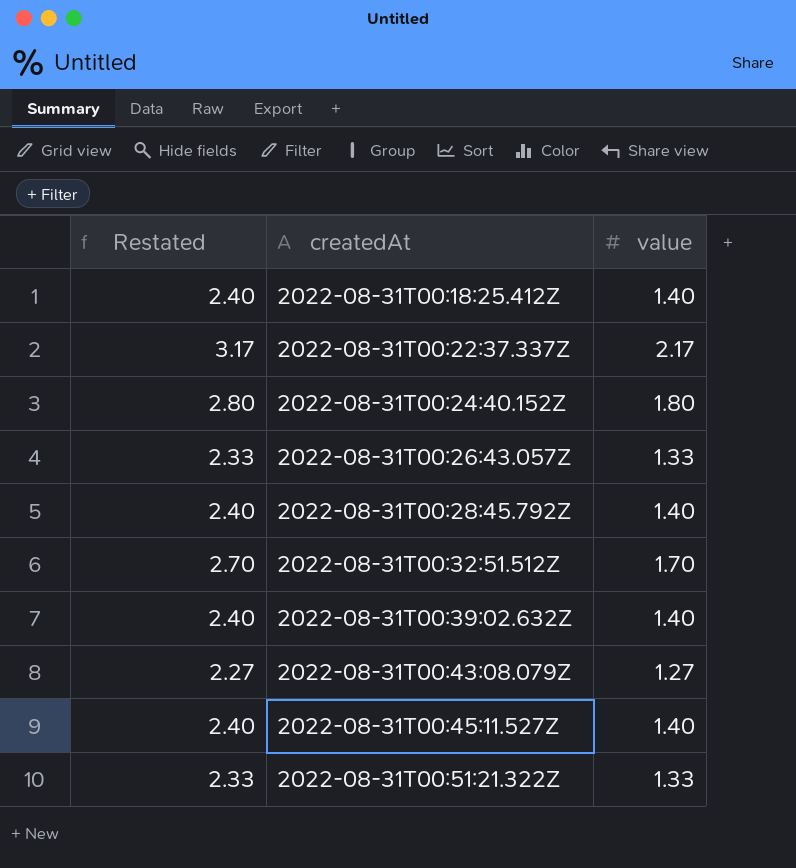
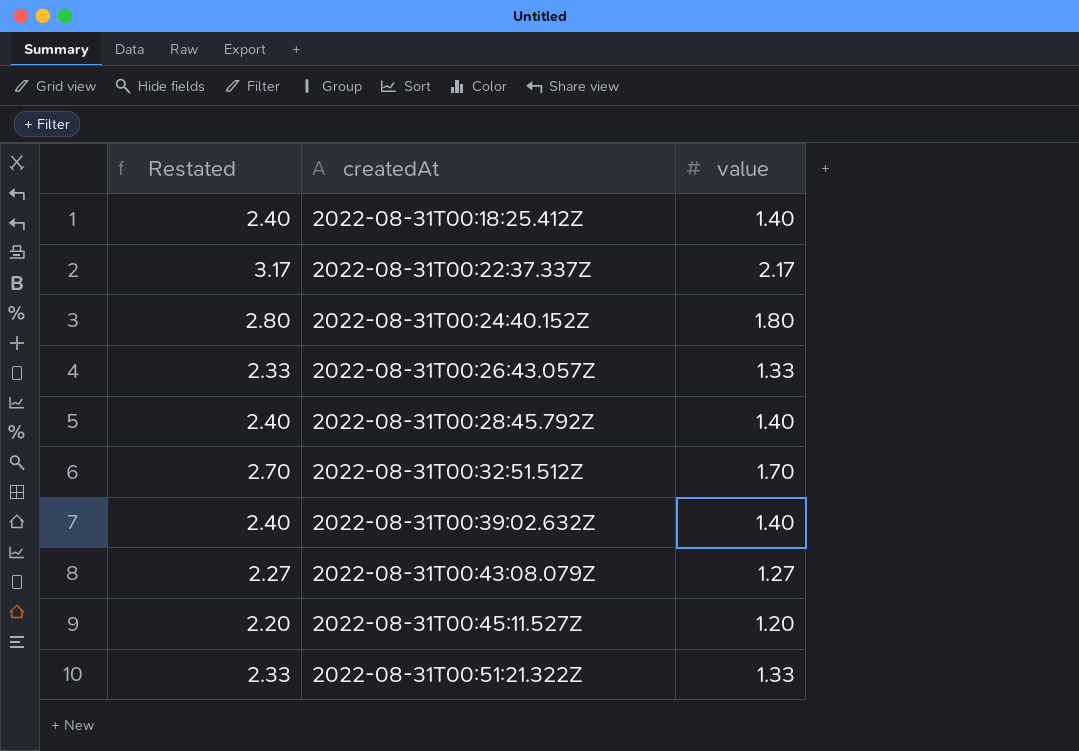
2022-08-31T00:45:11.527Z | Restated: 2.40 -> 2.20
2022-08-31T00:45:11.527Z | value: 1.40 -> 1.20

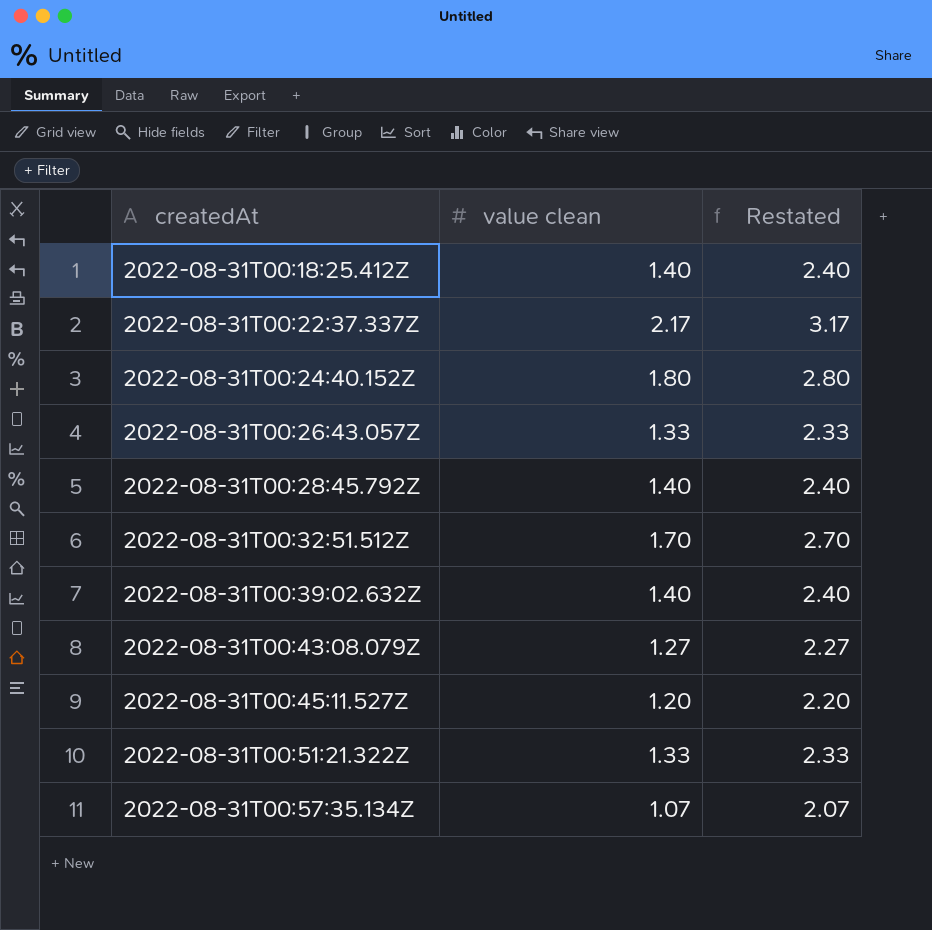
column name: value -> value clean
column Restated | position: 1 -> 3
row 2022-08-31T00:57:35.134Z: none -> 1.07 | 2.07

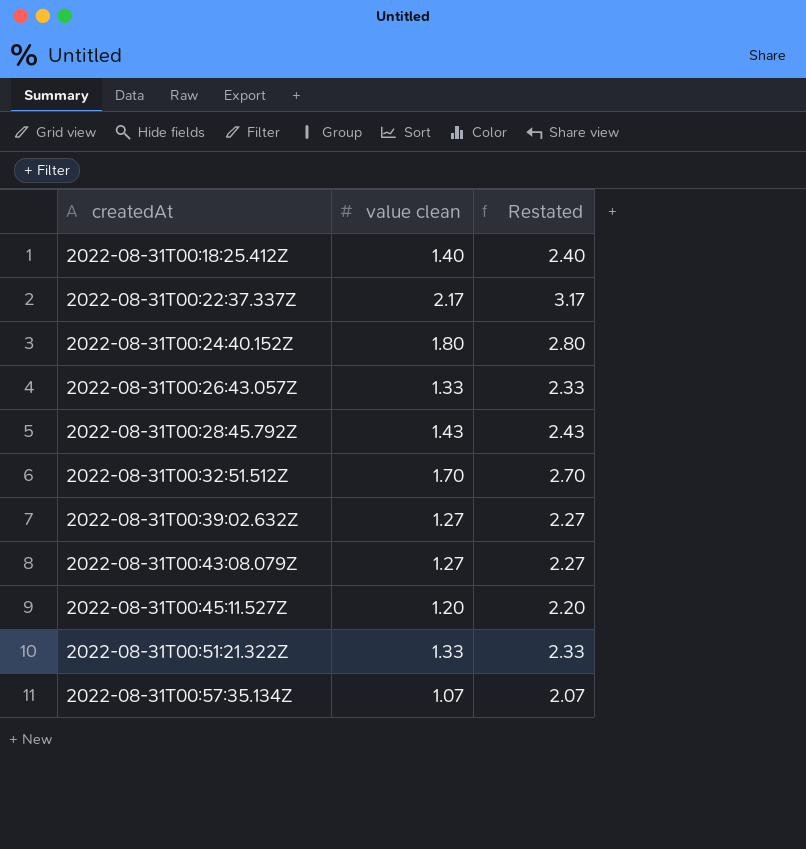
2022-08-31T00:28:45.792Z | value clean: 1.40 -> 1.43
2022-08-31T00:28:45.792Z | Restated: 2.40 -> 2.43
2022-08-31T00:39:02.632Z | value clean: 1.40 -> 1.27
2022-08-31T00:39:02.632Z | Restated: 2.40 -> 2.27

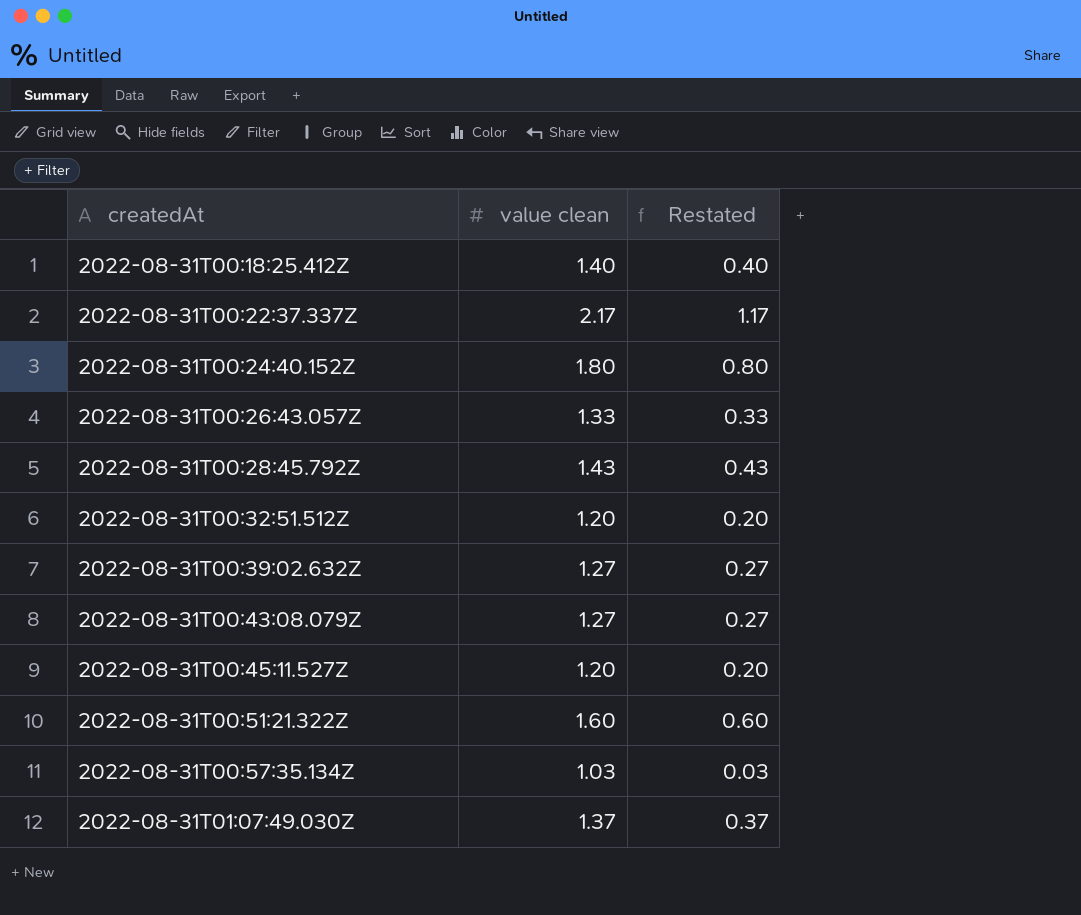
column Restated | formula: [value clean] + 1 -> [value clean] - 1
2022-08-31T00:32:51.512Z | value clean: 1.70 -> 1.20
2022-08-31T00:51:21.322Z | value clean: 1.33 -> 1.60
2022-08-31T00:57:35.134Z | value clean: 1.07 -> 1.03
row 2022-08-31T01:07:49.030Z: none -> 1.37 | 0.37

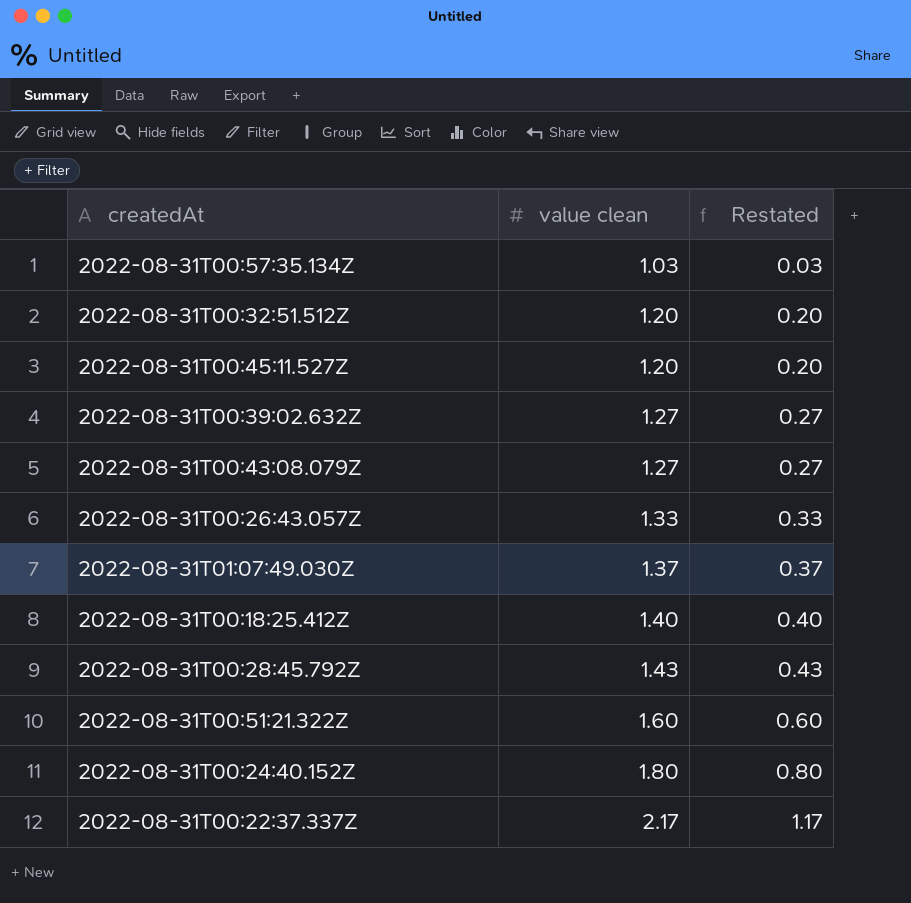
row order: createdAt ascending -> value clean ascending

